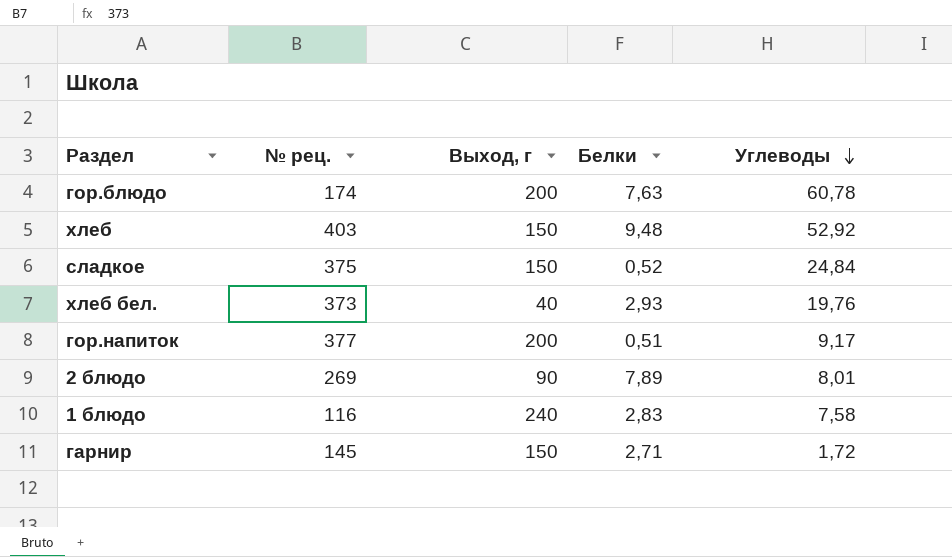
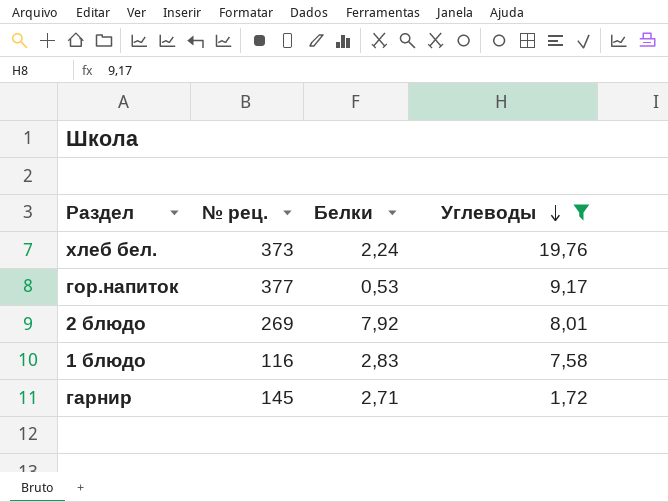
filter: none -> Углеводы <= 19,76
column Выход, г | position: 3 -> none
хлеб бел. | Белки: 2,93 -> 2,24
гор.напиток | Белки: 0,51 -> 0,53
2 блюдо | Белки: 7,89 -> 7,92

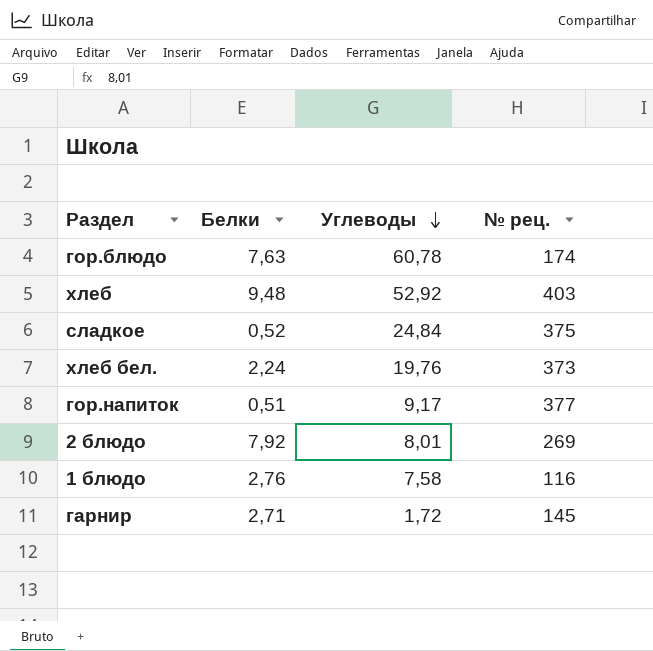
filter: Углеводы <= 19,76 -> none
column № рец. | position: 2 -> 4
гор.напиток | Белки: 0,53 -> 0,51
1 блюдо | Белки: 2,83 -> 2,76

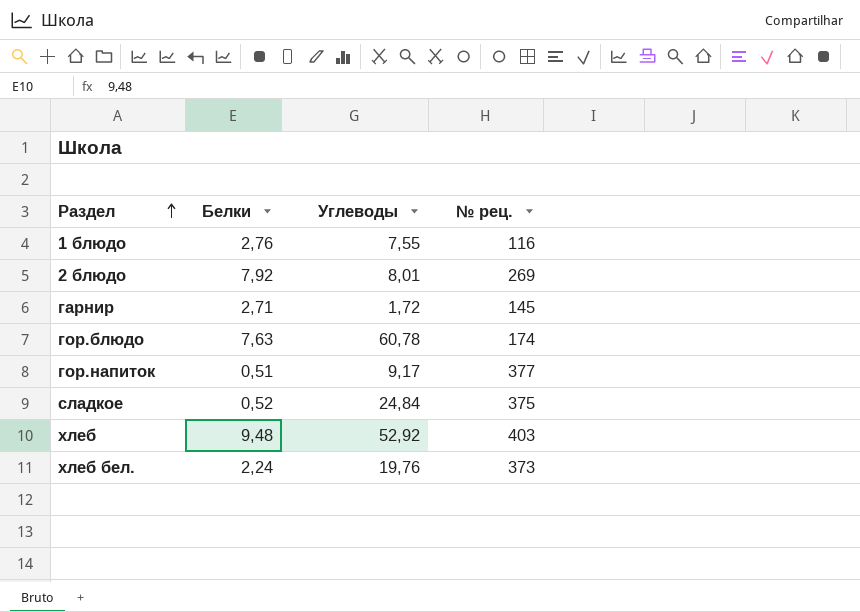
row order: Углеводы descending -> Раздел ascending
1 блюдо | Углеводы: 7,58 -> 7,55

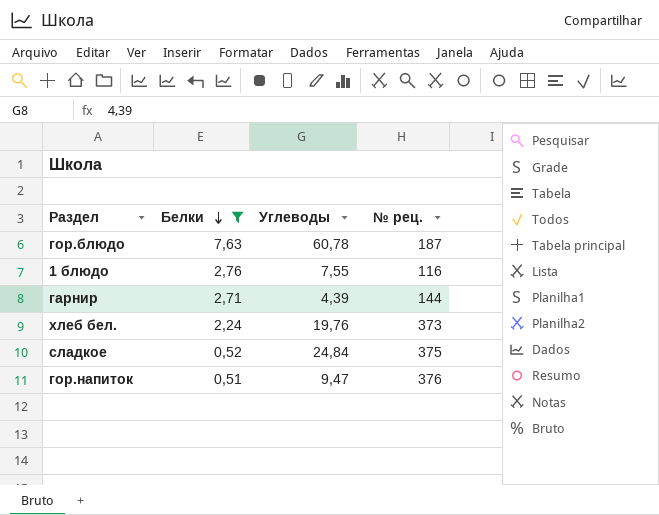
filter: none -> Белки <= 7,63
row order: Раздел ascending -> Белки descending
гор.блюдо | № рец.: 174 -> 187
гарнир | Углеводы: 1,72 -> 4,39
гарнир | № рец.: 145 -> 144
гор.напиток | Углеводы: 9,17 -> 9,47
гор.напиток | № рец.: 377 -> 376

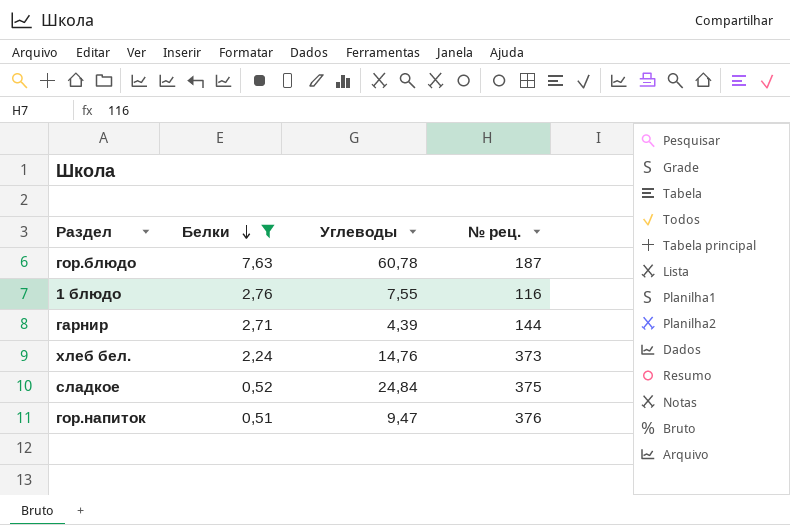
хлеб бел. | Углеводы: 19,76 -> 14,76

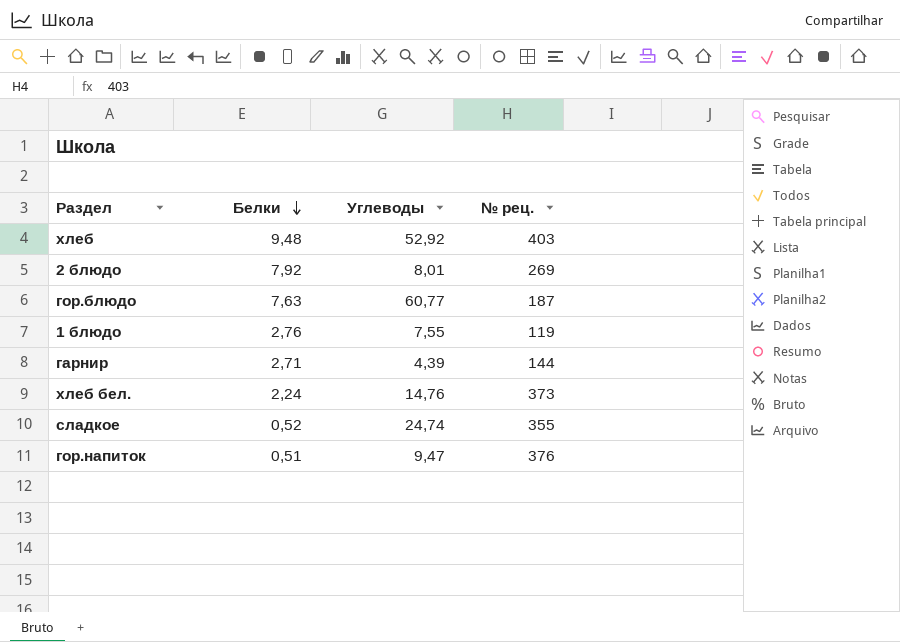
filter: Белки <= 7,63 -> none
гор.блюдо | Углеводы: 60,78 -> 60,77
1 блюдо | № рец.: 116 -> 119
сладкое | Углеводы: 24,84 -> 24,74
сладкое | № рец.: 375 -> 355

